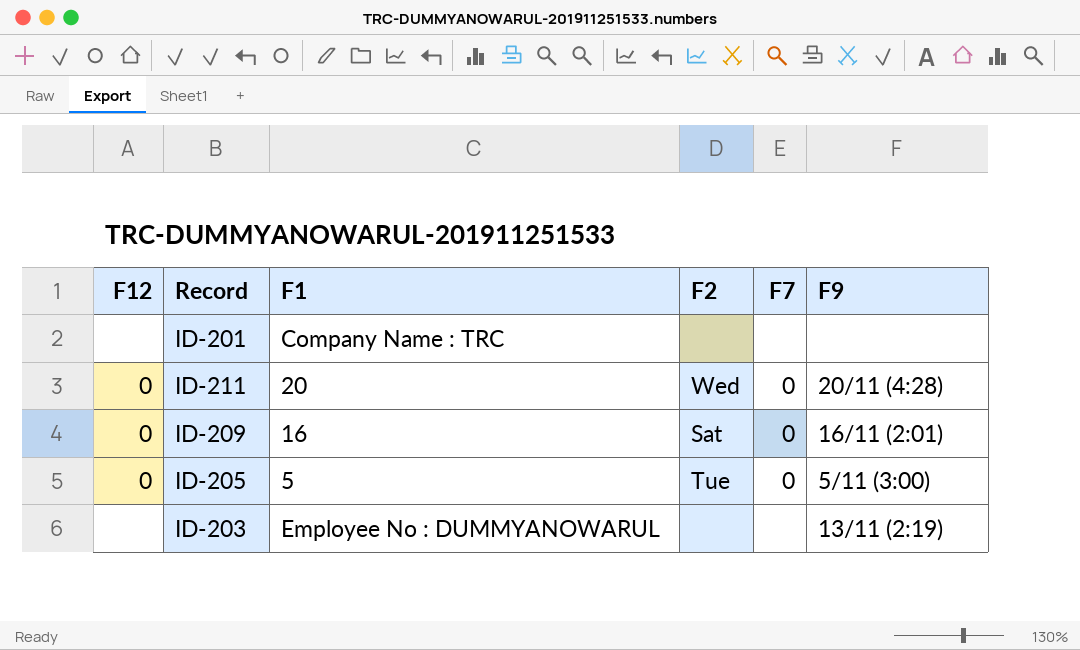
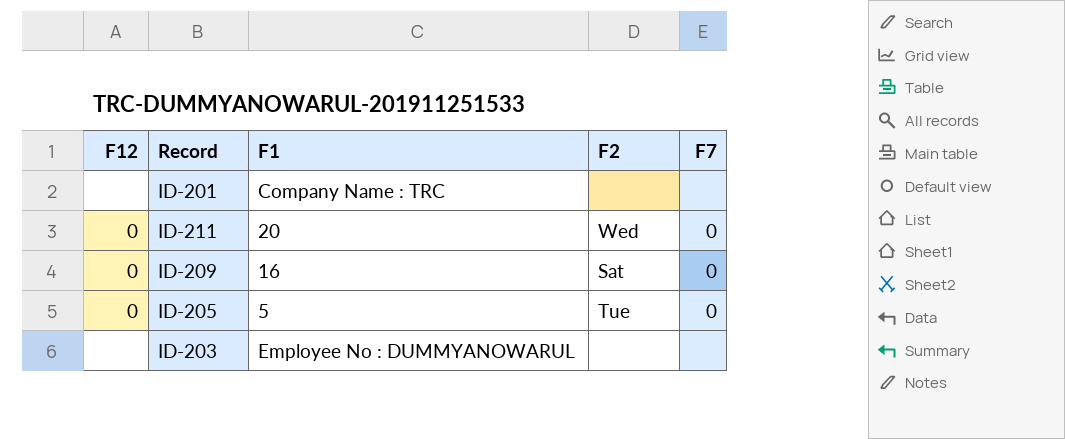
column F9 | position: 6 -> none

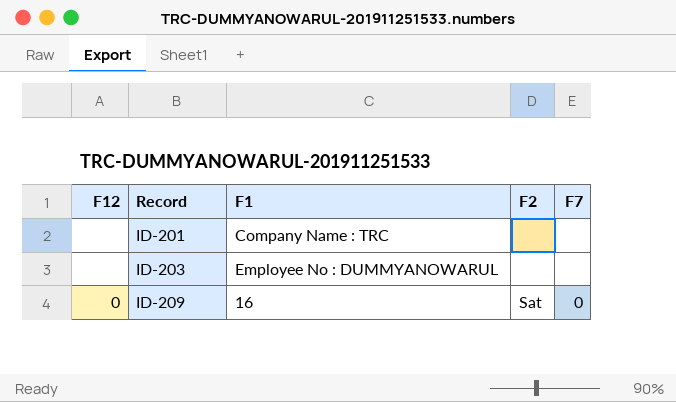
row order: none -> Record ascending
row ID-211: 0 | 20 | Wed | 0 -> none
row ID-205: 0 | 5 | Tue | 0 -> none

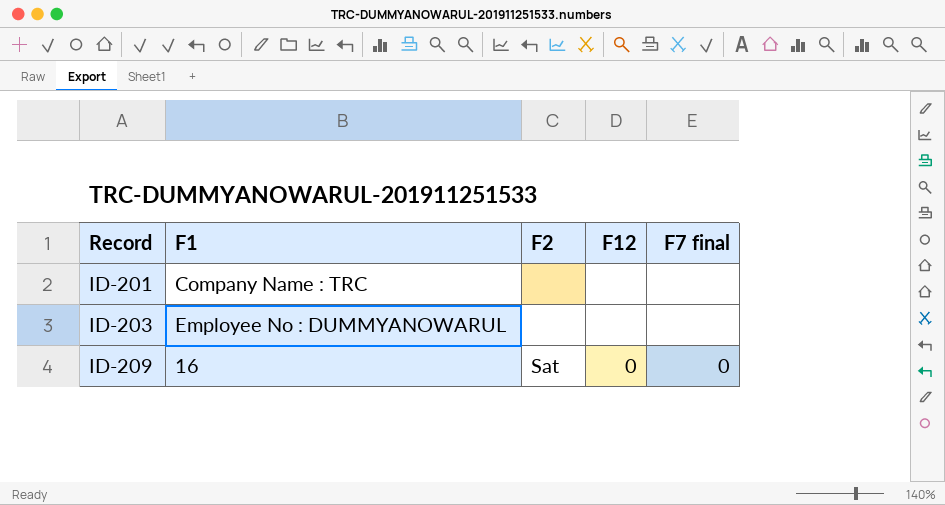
column F12 | position: 1 -> 4
column name: F7 -> F7 final

